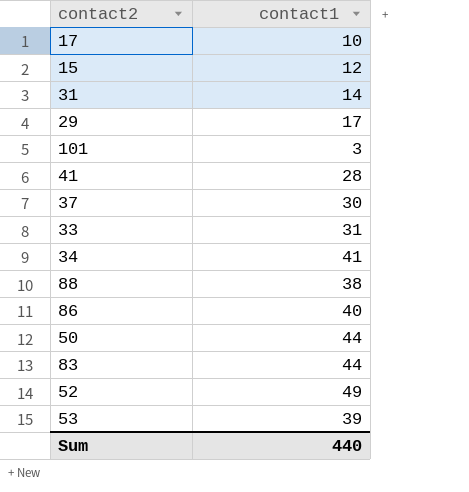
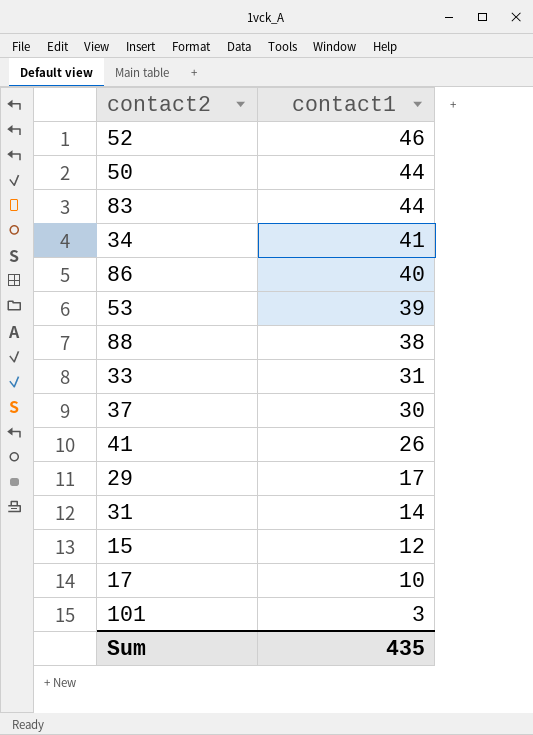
row order: none -> contact1 descending
52 | contact1: 49 -> 46
41 | contact1: 28 -> 26
Sum | contact1: 440 -> 435

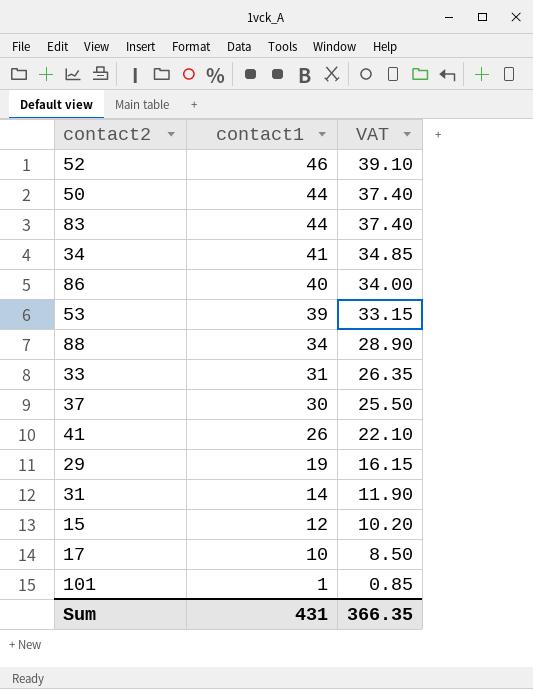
column VAT | formula: none -> [contact1] * 0.85
88 | contact1: 38 -> 34
29 | contact1: 17 -> 19
101 | contact1: 3 -> 1
Sum | contact1: 435 -> 431

